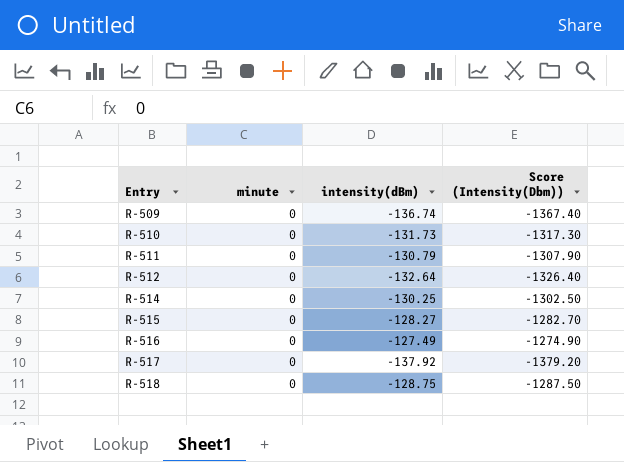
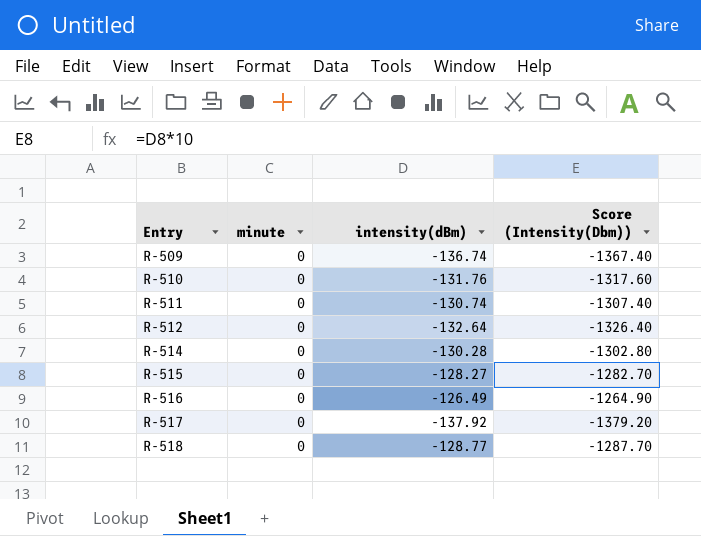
R-510 | intensity(dBm): -131.73 -> -131.76
R-510 | Score (Intensity(Dbm)): -1317.30 -> -1317.60
R-511 | intensity(dBm): -130.79 -> -130.74
R-511 | Score (Intensity(Dbm)): -1307.90 -> -1307.40
R-514 | intensity(dBm): -130.25 -> -130.28
R-514 | Score (Intensity(Dbm)): -1302.50 -> -1302.80
R-516 | intensity(dBm): -127.49 -> -126.49
R-516 | Score (Intensity(Dbm)): -1274.90 -> -1264.90
R-518 | intensity(dBm): -128.75 -> -128.77
R-518 | Score (Intensity(Dbm)): -1287.50 -> -1287.70

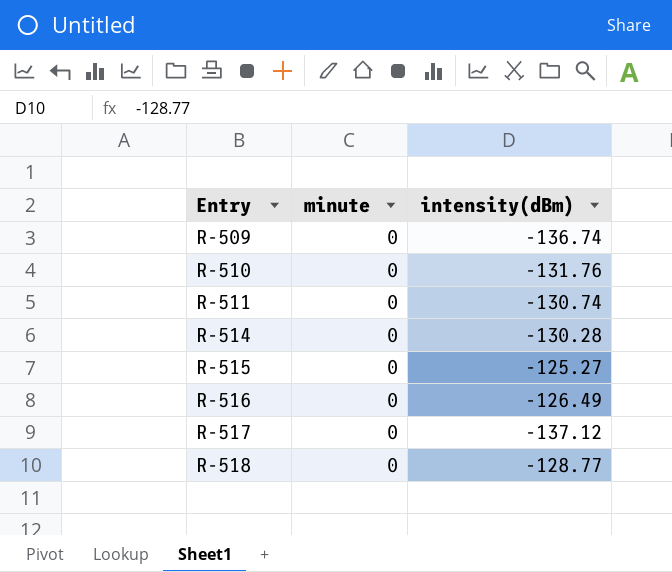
column Score (Intensity(Dbm)) | formula: [intensity(dBm)] * 10 -> none
row R-512: 0 | -132.64 | -1326.40 -> none
R-515 | intensity(dBm): -128.27 -> -125.27
R-517 | intensity(dBm): -137.92 -> -137.12

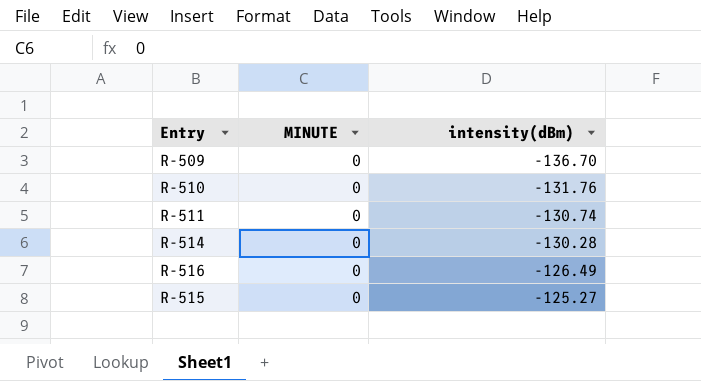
row order: Entry ascending -> intensity(dBm) ascending
column name: minute -> MINUTE
row R-517: 0 | -137.12 -> none
row R-518: 0 | -128.77 -> none
R-509 | intensity(dBm): -136.74 -> -136.70

